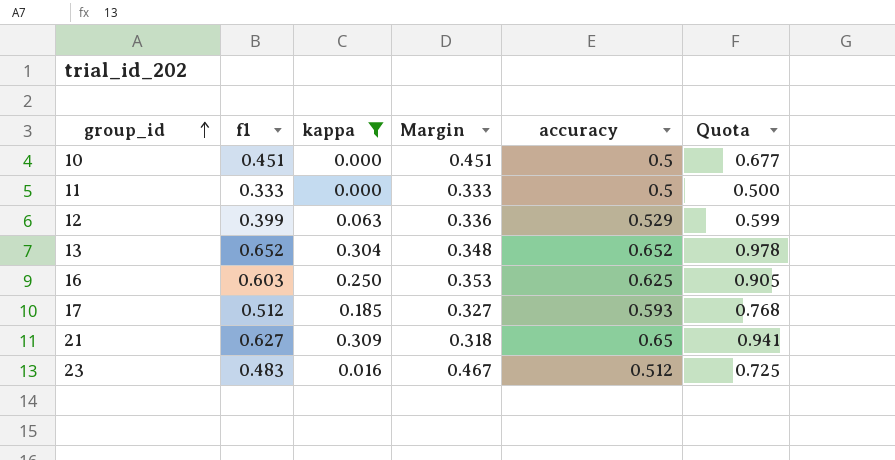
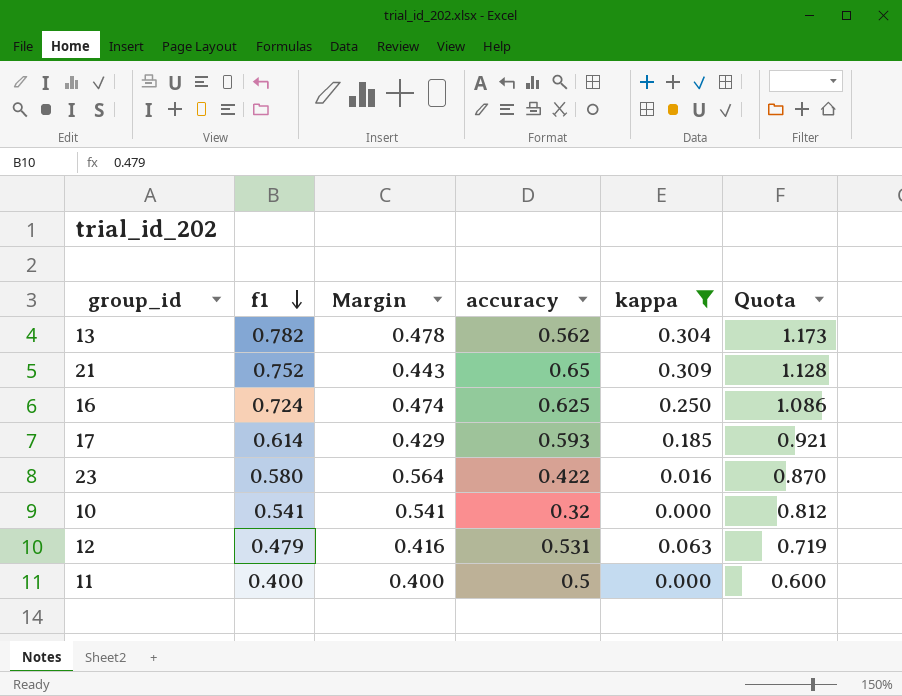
row order: group_id ascending -> f1 descending
column kappa | position: 3 -> 5
13 | f1: 0.652 -> 0.782
13 | Margin: 0.348 -> 0.478
13 | accuracy: 0.652 -> 0.562
13 | Quota: 0.978 -> 1.173
21 | f1: 0.627 -> 0.752
21 | Margin: 0.318 -> 0.443
21 | Quota: 0.941 -> 1.128
16 | f1: 0.603 -> 0.724
16 | Margin: 0.353 -> 0.474
16 | Quota: 0.905 -> 1.086
17 | f1: 0.512 -> 0.614
17 | Margin: 0.327 -> 0.429
17 | Quota: 0.768 -> 0.921
23 | f1: 0.483 -> 0.580
23 | Margin: 0.467 -> 0.564
23 | accuracy: 0.512 -> 0.422
23 | Quota: 0.725 -> 0.870
10 | f1: 0.451 -> 0.541
10 | Margin: 0.451 -> 0.541
10 | accuracy: 0.5 -> 0.32
10 | Quota: 0.677 -> 0.812
12 | f1: 0.399 -> 0.479
12 | Margin: 0.336 -> 0.416
12 | accuracy: 0.529 -> 0.531
12 | Quota: 0.599 -> 0.719
11 | f1: 0.333 -> 0.400
11 | Margin: 0.333 -> 0.400
11 | Quota: 0.500 -> 0.600

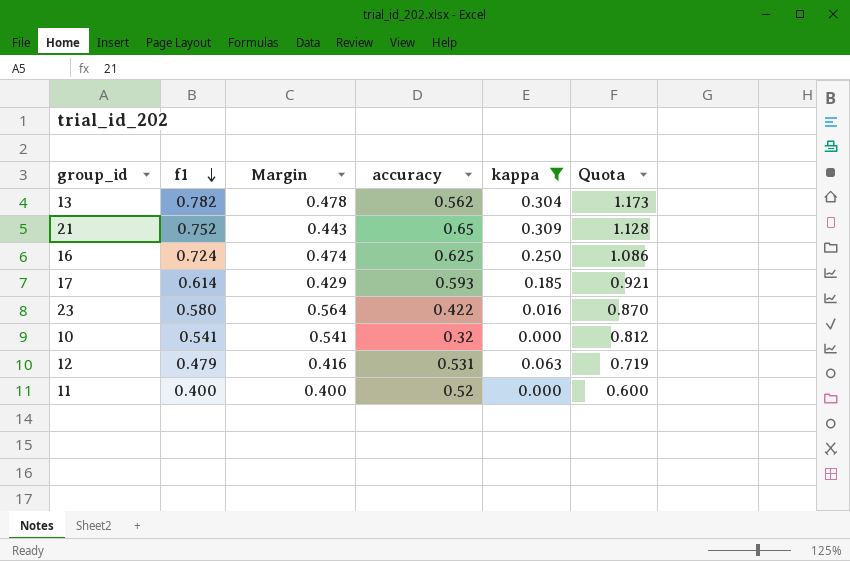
11 | accuracy: 0.5 -> 0.52

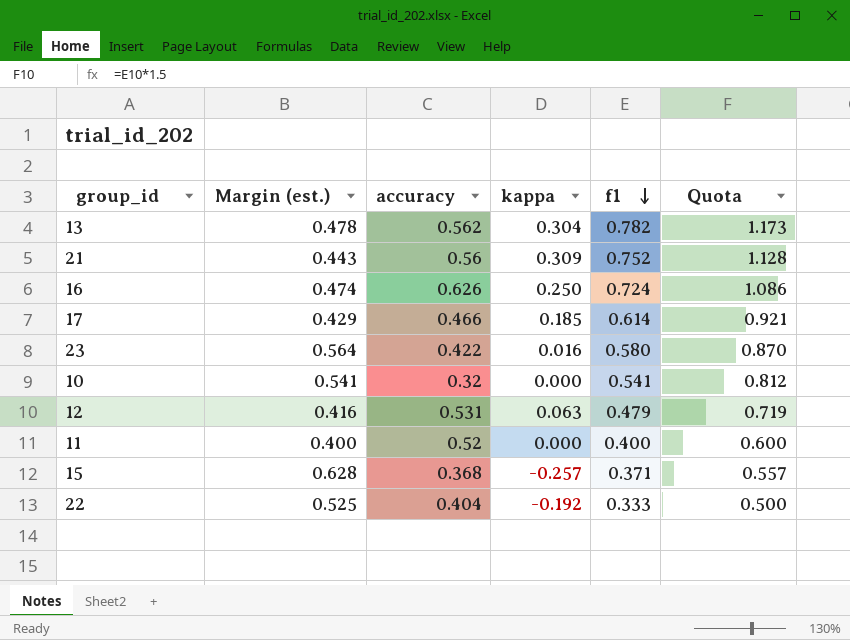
filter: kappa >= 0.000 -> none
column name: Margin -> Margin (est.)
column f1 | position: 2 -> 5
21 | accuracy: 0.65 -> 0.56
16 | accuracy: 0.625 -> 0.626
17 | accuracy: 0.593 -> 0.466

